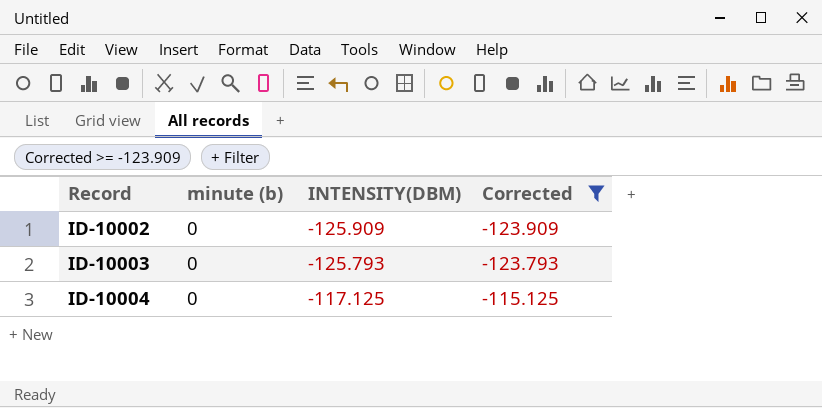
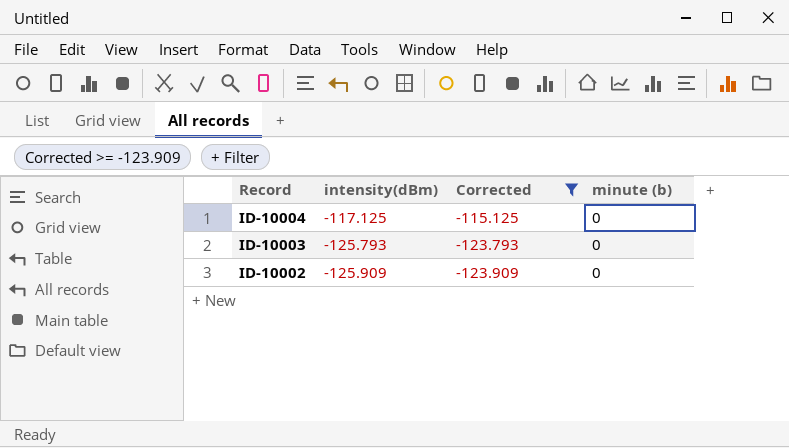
row order: Record ascending -> Record descending
column name: INTENSITY(DBM) -> intensity(dBm)
column minute (b) | position: 2 -> 4

